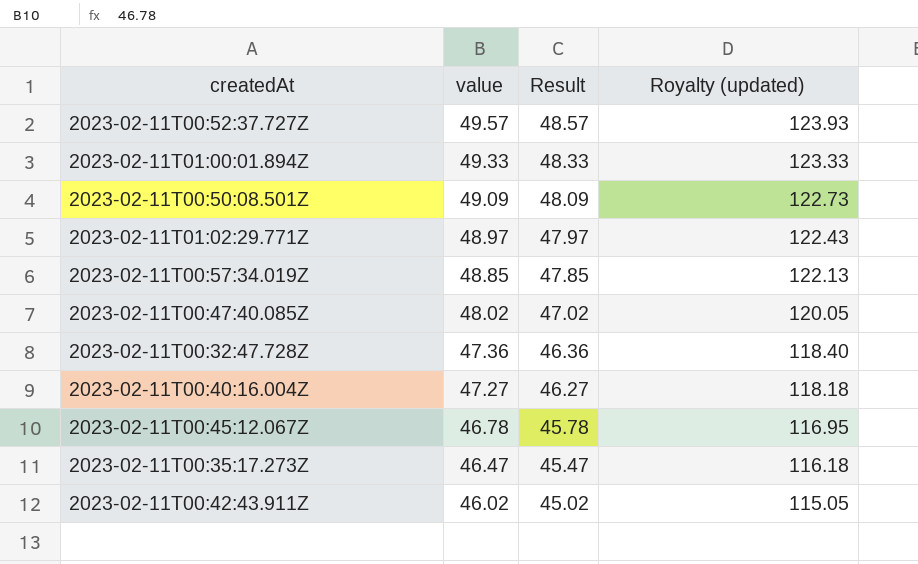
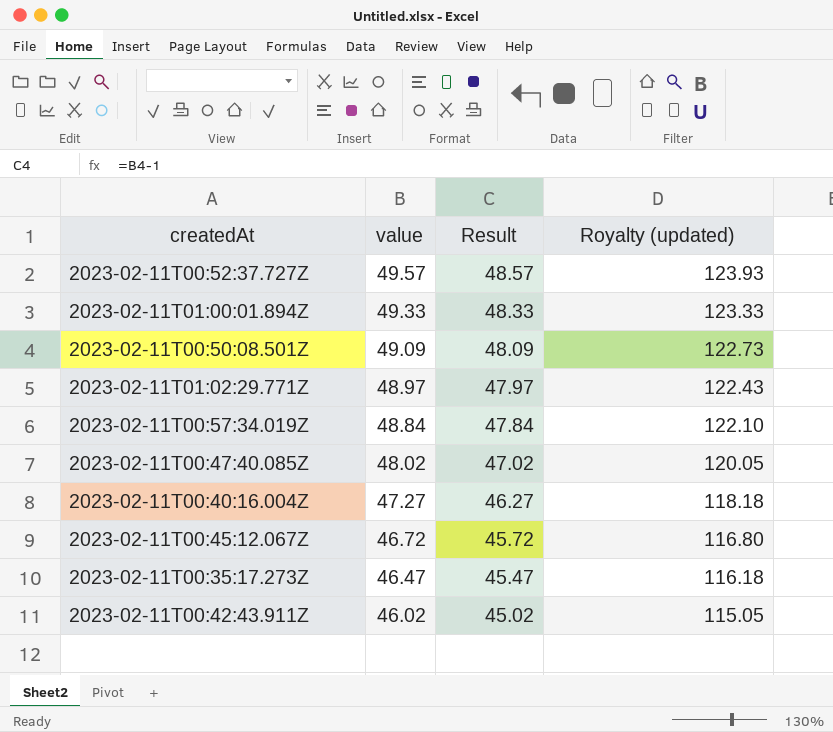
row 2023-02-11T00:32:47.728Z: 47.36 | 46.36 | 118.40 -> none
2023-02-11T00:57:34.019Z | value: 48.85 -> 48.84
2023-02-11T00:57:34.019Z | Result: 47.85 -> 47.84
2023-02-11T00:57:34.019Z | Royalty (updated): 122.13 -> 122.10
2023-02-11T00:45:12.067Z | value: 46.78 -> 46.72
2023-02-11T00:45:12.067Z | Result: 45.78 -> 45.72
2023-02-11T00:45:12.067Z | Royalty (updated): 116.95 -> 116.80

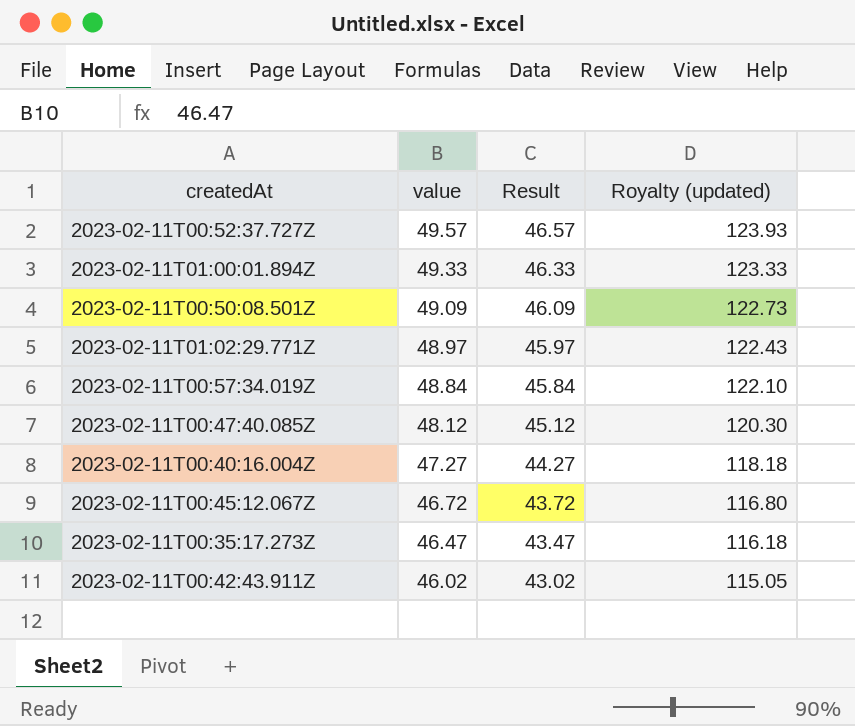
column Result | formula: [value] - 1 -> [value] - 3
2023-02-11T00:47:40.085Z | value: 48.02 -> 48.12
2023-02-11T00:47:40.085Z | Royalty (updated): 120.05 -> 120.30

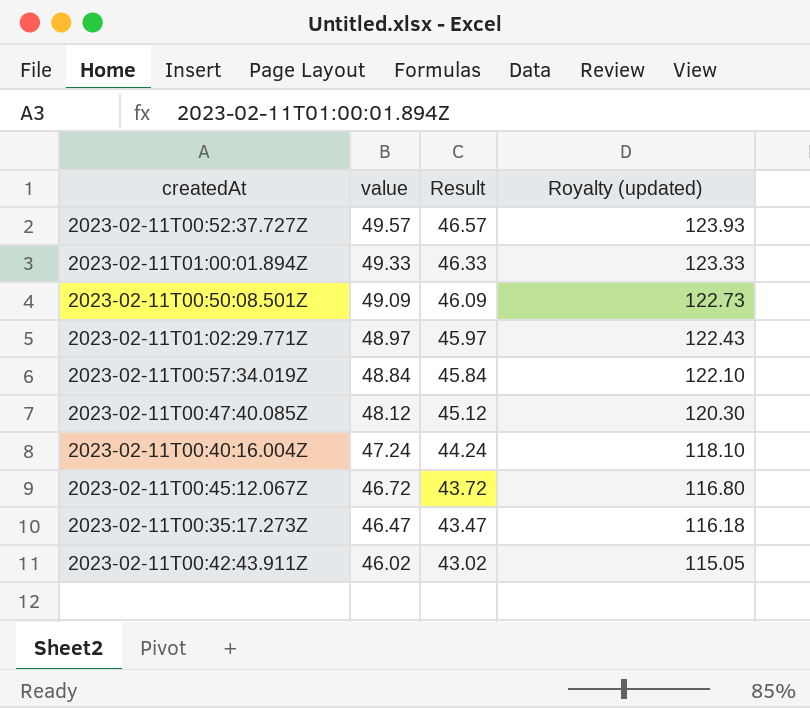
2023-02-11T00:40:16.004Z | value: 47.27 -> 47.24
2023-02-11T00:40:16.004Z | Result: 44.27 -> 44.24
2023-02-11T00:40:16.004Z | Royalty (updated): 118.18 -> 118.10

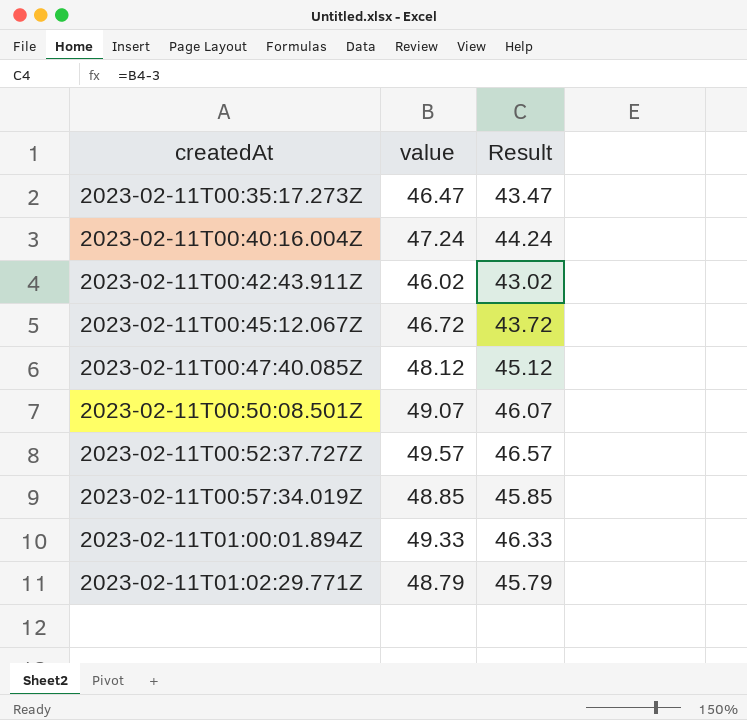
row order: value descending -> createdAt ascending
column Royalty (updated) | formula: [value] * 2.5 -> none
2023-02-11T00:50:08.501Z | value: 49.09 -> 49.07
2023-02-11T00:50:08.501Z | Result: 46.09 -> 46.07
2023-02-11T00:57:34.019Z | value: 48.84 -> 48.85
2023-02-11T00:57:34.019Z | Result: 45.84 -> 45.85
2023-02-11T01:02:29.771Z | value: 48.97 -> 48.79
2023-02-11T01:02:29.771Z | Result: 45.97 -> 45.79

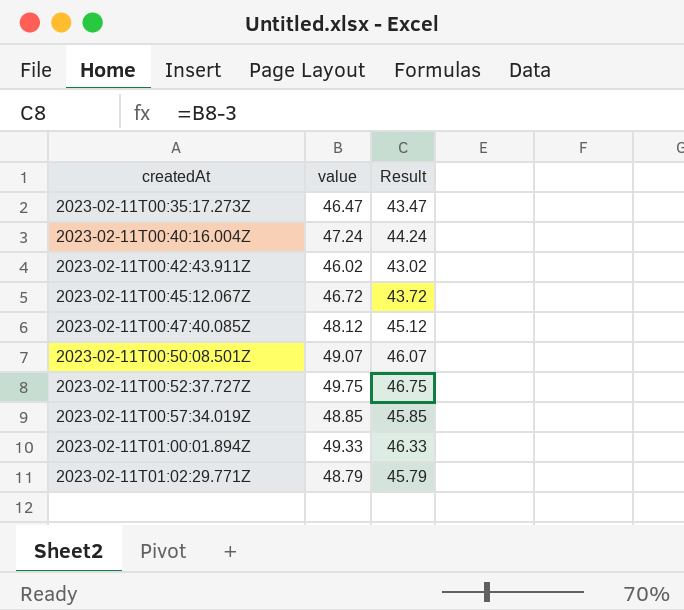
2023-02-11T00:52:37.727Z | value: 49.57 -> 49.75
2023-02-11T00:52:37.727Z | Result: 46.57 -> 46.75

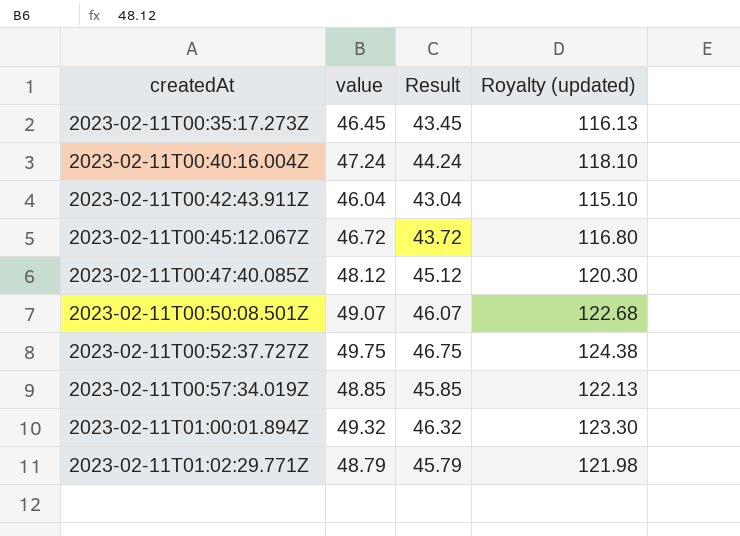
column Royalty (updated) | formula: none -> [value] * 2.5
2023-02-11T00:35:17.273Z | value: 46.47 -> 46.45
2023-02-11T00:35:17.273Z | Result: 43.47 -> 43.45
2023-02-11T00:42:43.911Z | value: 46.02 -> 46.04
2023-02-11T00:42:43.911Z | Result: 43.02 -> 43.04
2023-02-11T01:00:01.894Z | value: 49.33 -> 49.32
2023-02-11T01:00:01.894Z | Result: 46.33 -> 46.32

